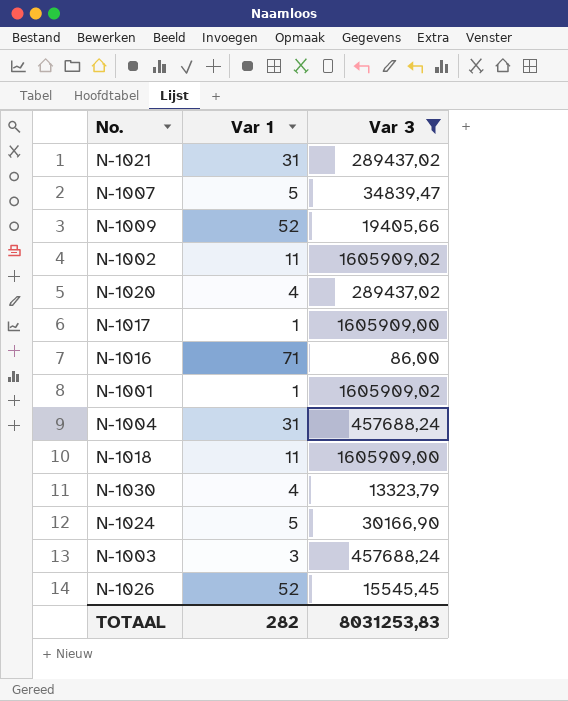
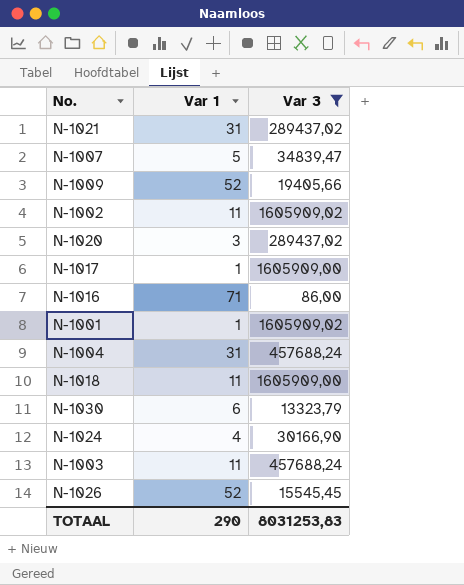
N-1020 | Var 1: 4 -> 3
N-1030 | Var 1: 4 -> 6
N-1024 | Var 1: 5 -> 4
N-1003 | Var 1: 3 -> 11
TOTAAL | Var 1: 282 -> 290

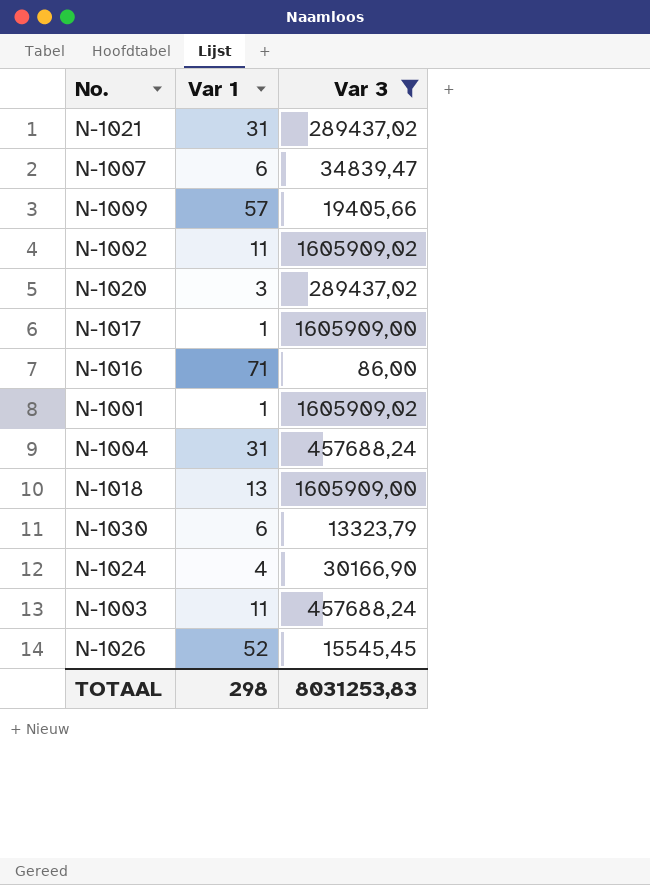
N-1007 | Var 1: 5 -> 6
N-1009 | Var 1: 52 -> 57
N-1018 | Var 1: 11 -> 13
TOTAAL | Var 1: 290 -> 298

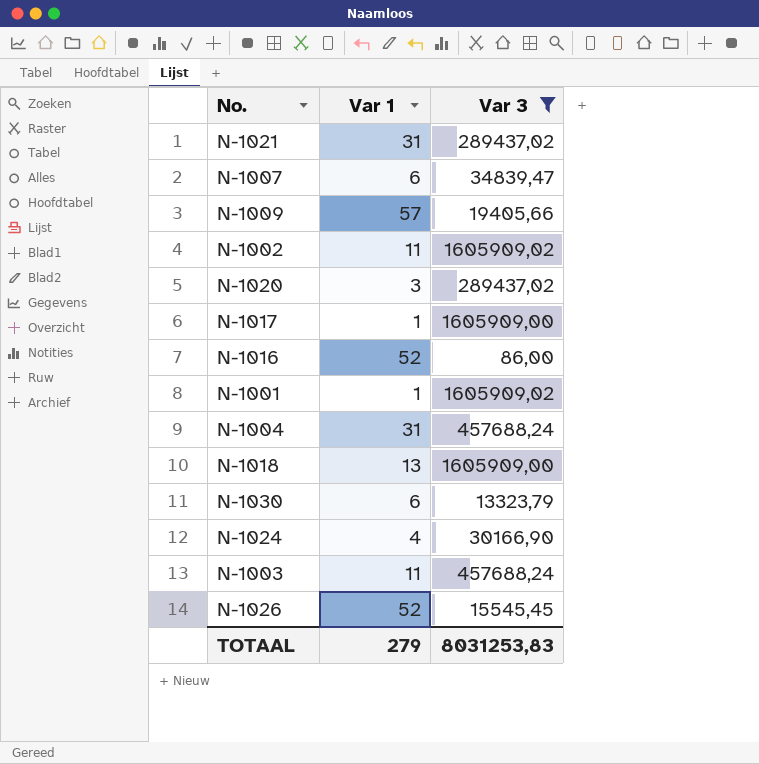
N-1016 | Var 1: 71 -> 52
TOTAAL | Var 1: 298 -> 279

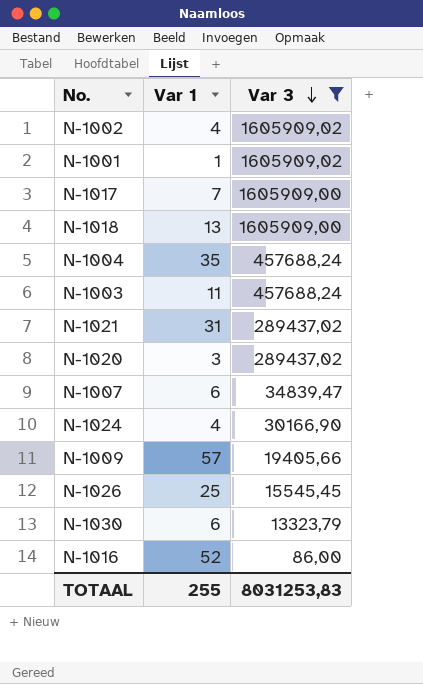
row order: none -> Var 3 descending
N-1002 | Var 1: 11 -> 4
N-1017 | Var 1: 1 -> 7
N-1004 | Var 1: 31 -> 35
N-1026 | Var 1: 52 -> 25
TOTAAL | Var 1: 279 -> 255

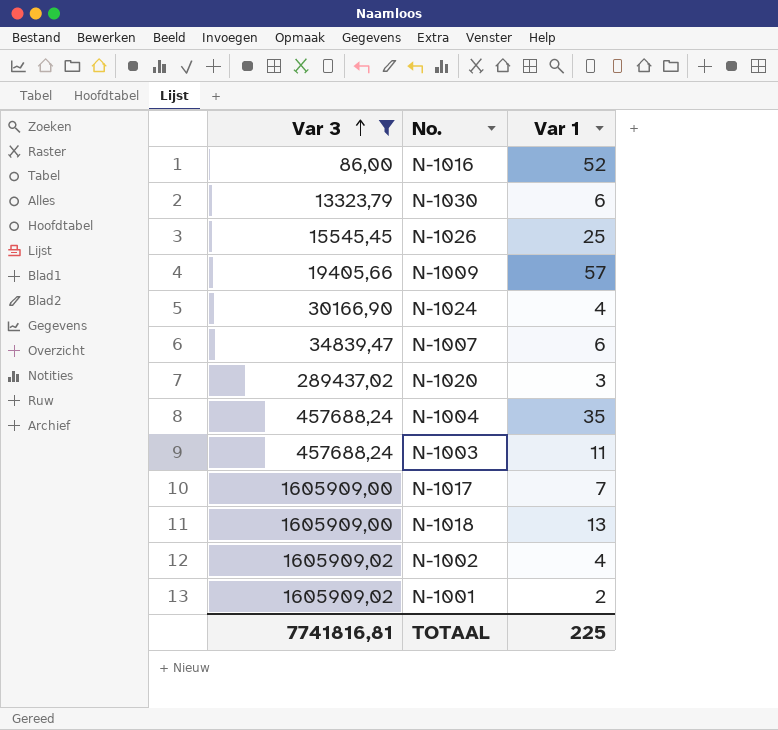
row order: Var 3 descending -> Var 3 ascending
column Var 3 | position: 3 -> 1
row N-1021: 31 | 289437,02 -> none
N-1001 | Var 1: 1 -> 2
TOTAAL | Var 3: 8031253,83 -> 7741816,81
TOTAAL | Var 1: 255 -> 225

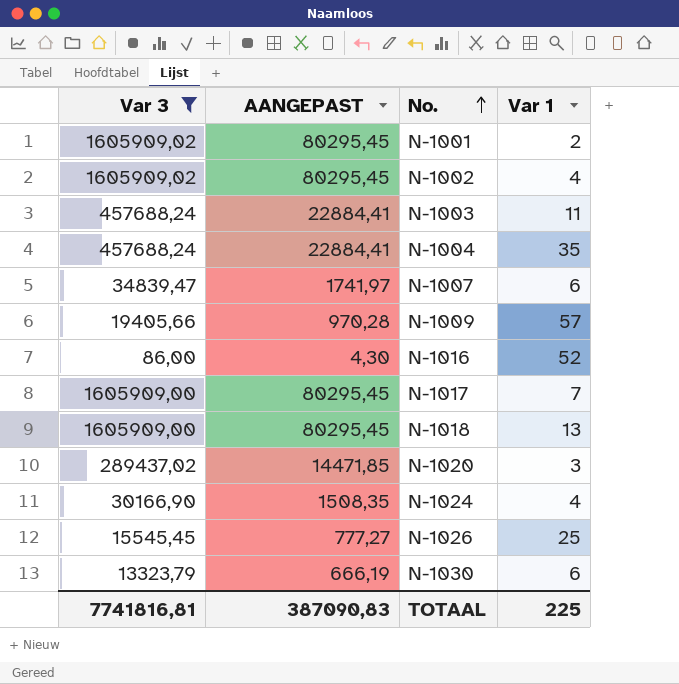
row order: Var 3 ascending -> No. ascending
column AANGEPAST | formula: none -> [Var 3] * 0,05

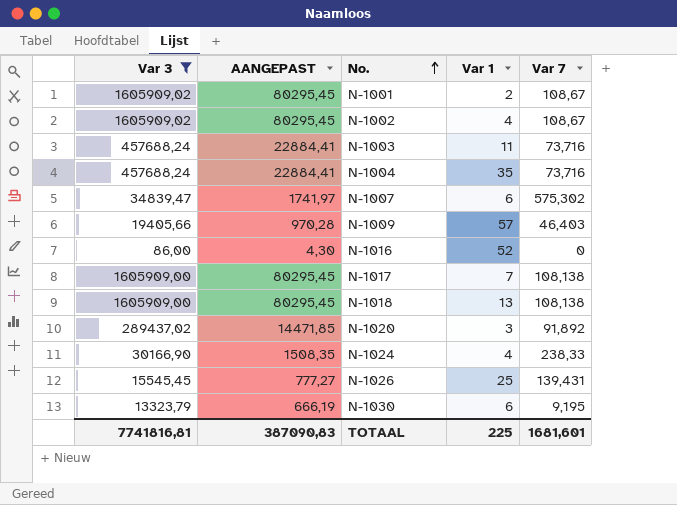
column Var 7 | position: none -> 5

